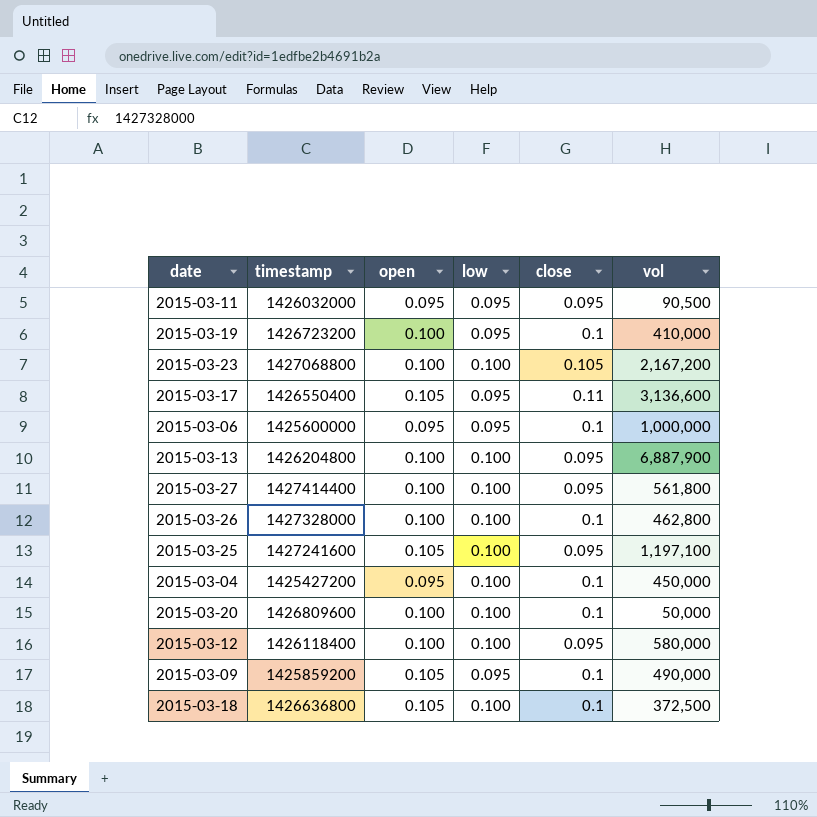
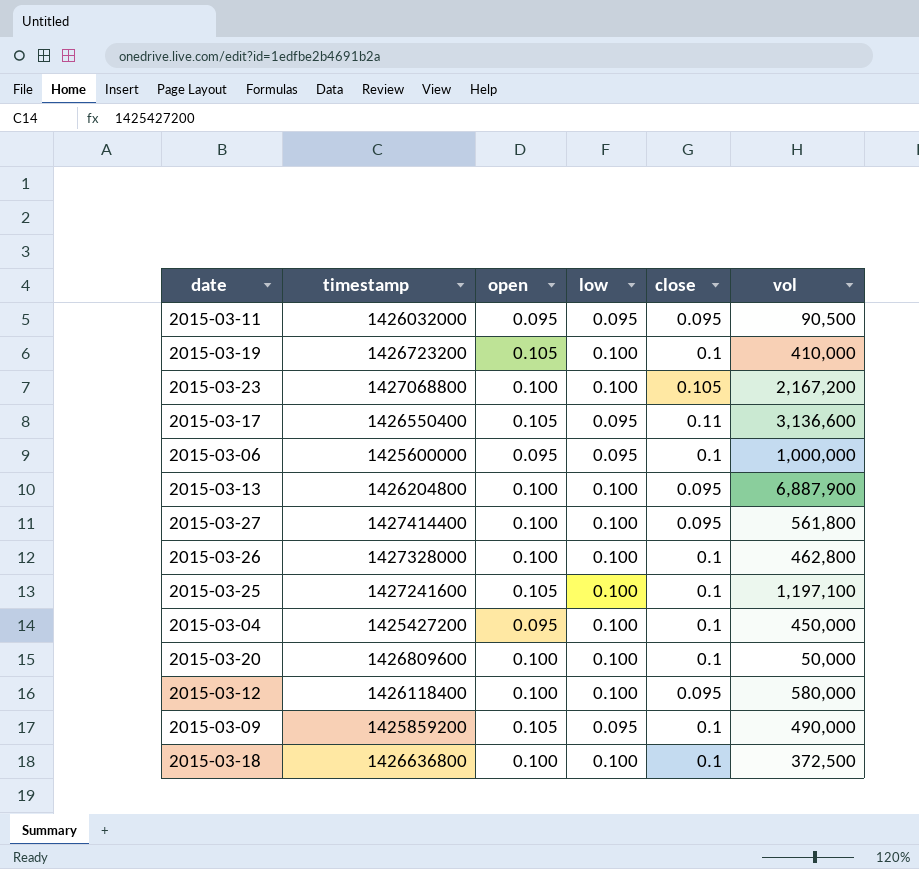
2015-03-19 | open: 0.100 -> 0.105
2015-03-19 | low: 0.095 -> 0.100
2015-03-25 | close: 0.095 -> 0.1
2015-03-18 | open: 0.105 -> 0.100

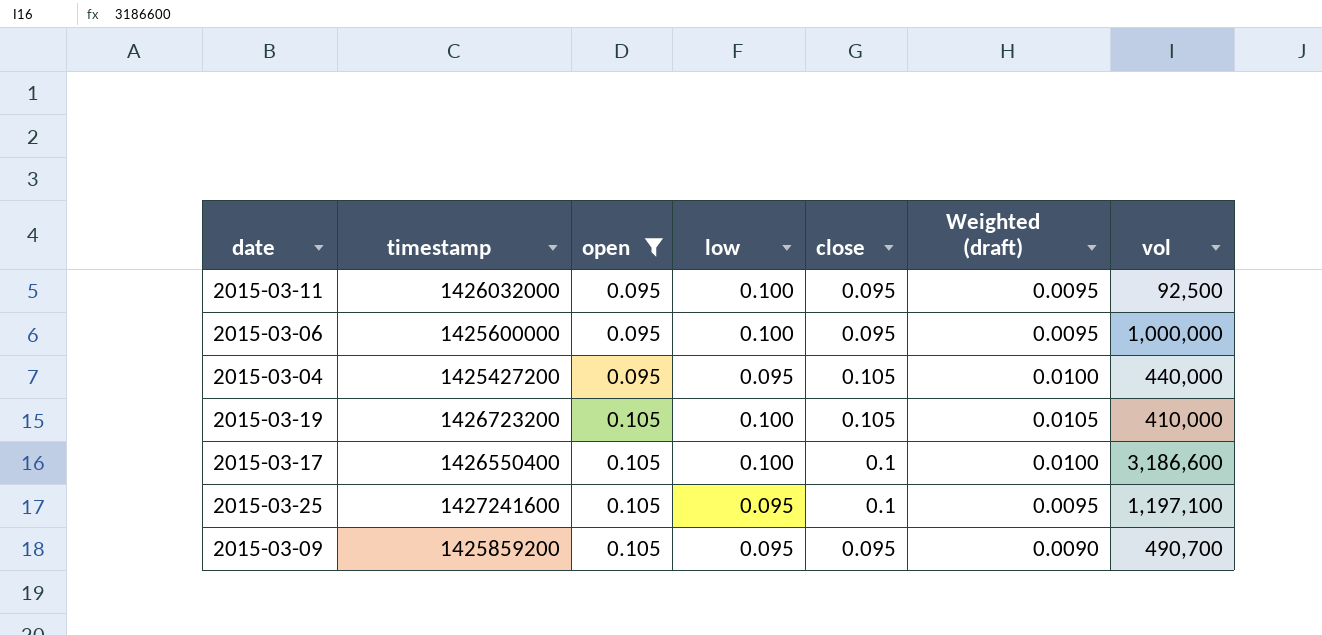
filter: none -> open != 0.100
row order: none -> open ascending
column Weighted (draft) | formula: none -> [low] * [close]
2015-03-11 | low: 0.095 -> 0.100
2015-03-11 | vol: 90,500 -> 92,500
2015-03-06 | low: 0.095 -> 0.100
2015-03-06 | close: 0.1 -> 0.095
2015-03-04 | low: 0.100 -> 0.095
2015-03-04 | close: 0.1 -> 0.105
2015-03-04 | vol: 450,000 -> 440,000
2015-03-19 | close: 0.1 -> 0.105
2015-03-17 | low: 0.095 -> 0.100
2015-03-17 | close: 0.11 -> 0.1
2015-03-17 | vol: 3,136,600 -> 3,186,600
2015-03-25 | low: 0.100 -> 0.095
2015-03-09 | close: 0.1 -> 0.095
2015-03-09 | vol: 490,000 -> 490,700

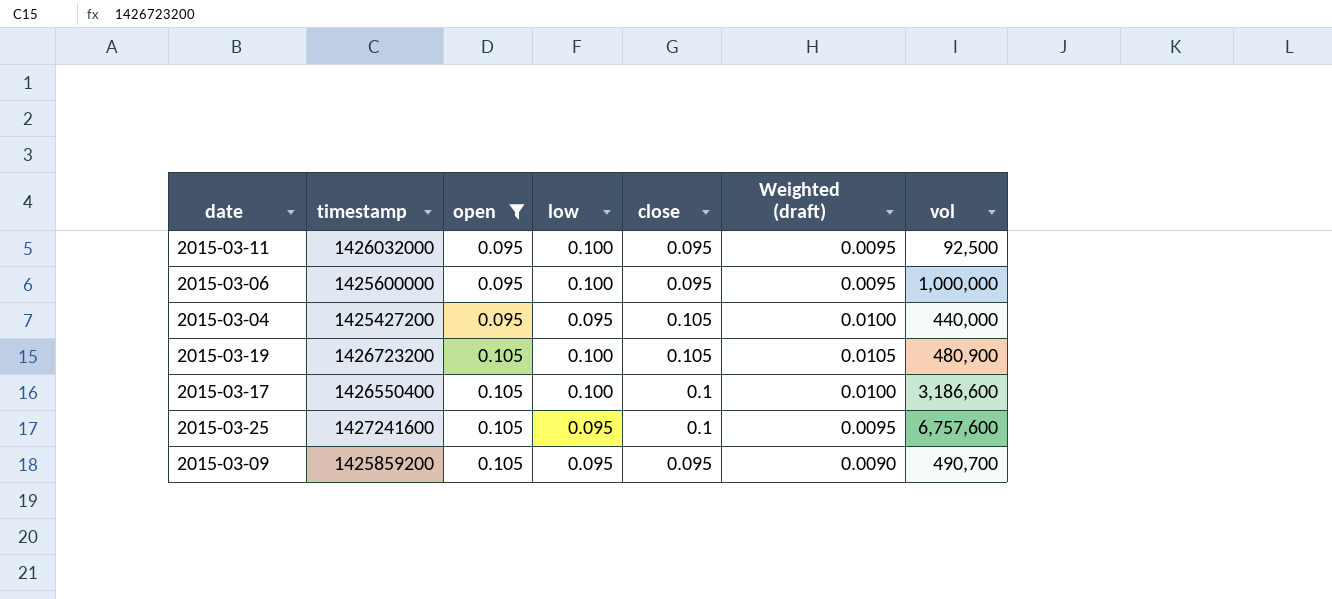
2015-03-19 | vol: 410,000 -> 480,900
2015-03-25 | vol: 1,197,100 -> 6,757,600

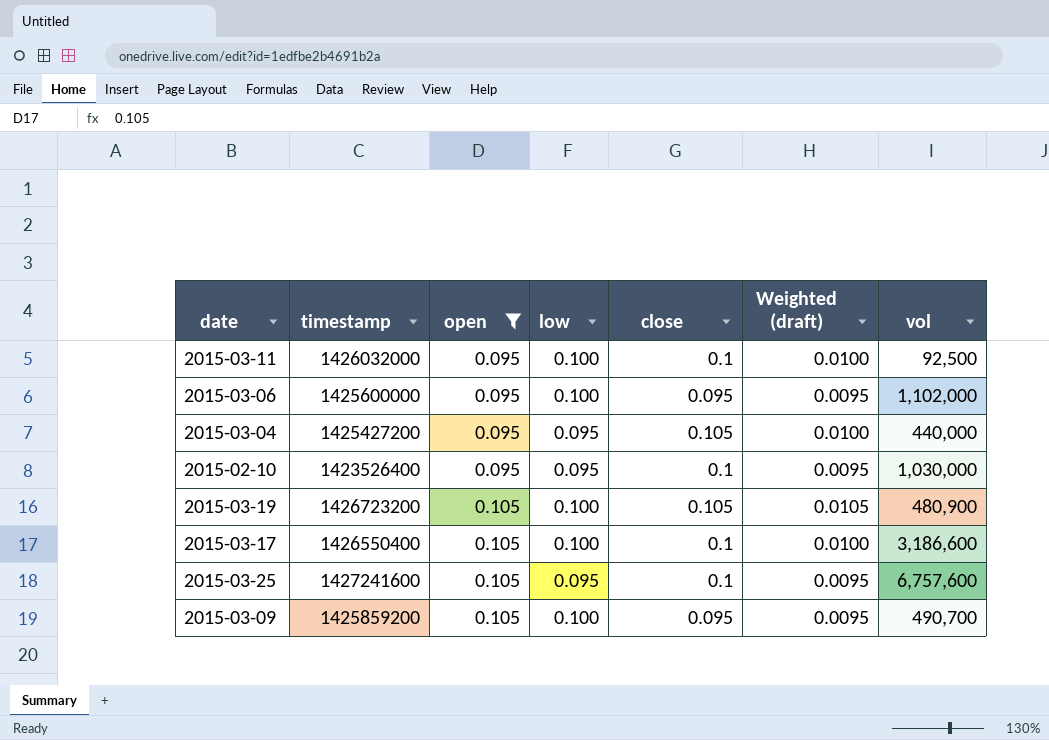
2015-03-11 | close: 0.095 -> 0.1
2015-03-11 | Weighted (draft): 0.0095 -> 0.0100
2015-03-06 | vol: 1,000,000 -> 1,102,000
row 2015-02-10: none -> 1423526400 | 0.095 | 0.095 | 0.1 | 0.0095 | 1,030,000
2015-03-09 | low: 0.095 -> 0.100
2015-03-09 | Weighted (draft): 0.0090 -> 0.0095

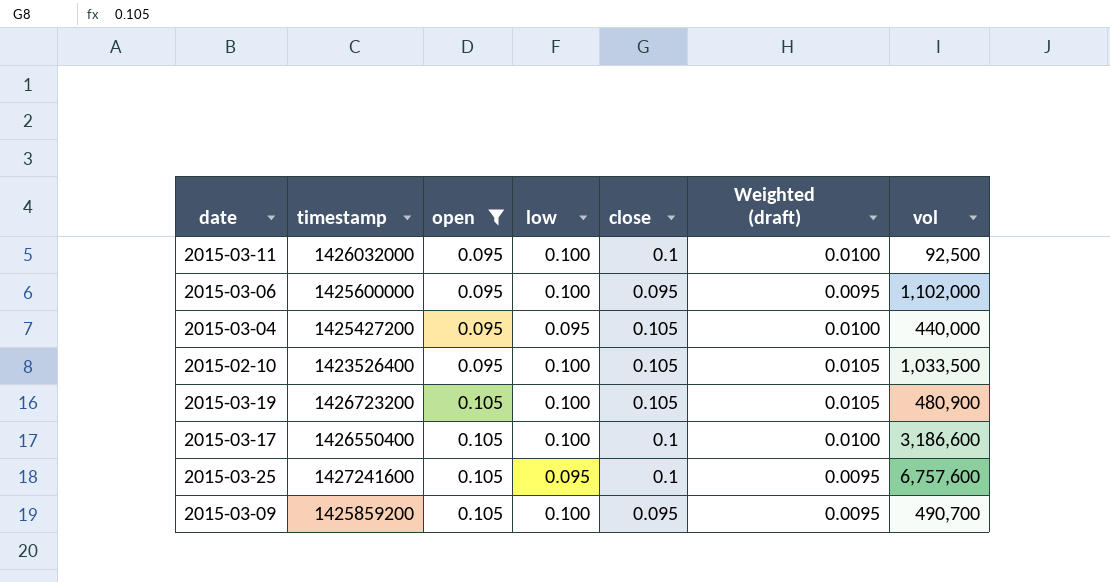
2015-02-10 | low: 0.095 -> 0.100
2015-02-10 | close: 0.1 -> 0.105
2015-02-10 | Weighted (draft): 0.0095 -> 0.0105
2015-02-10 | vol: 1,030,000 -> 1,033,500

